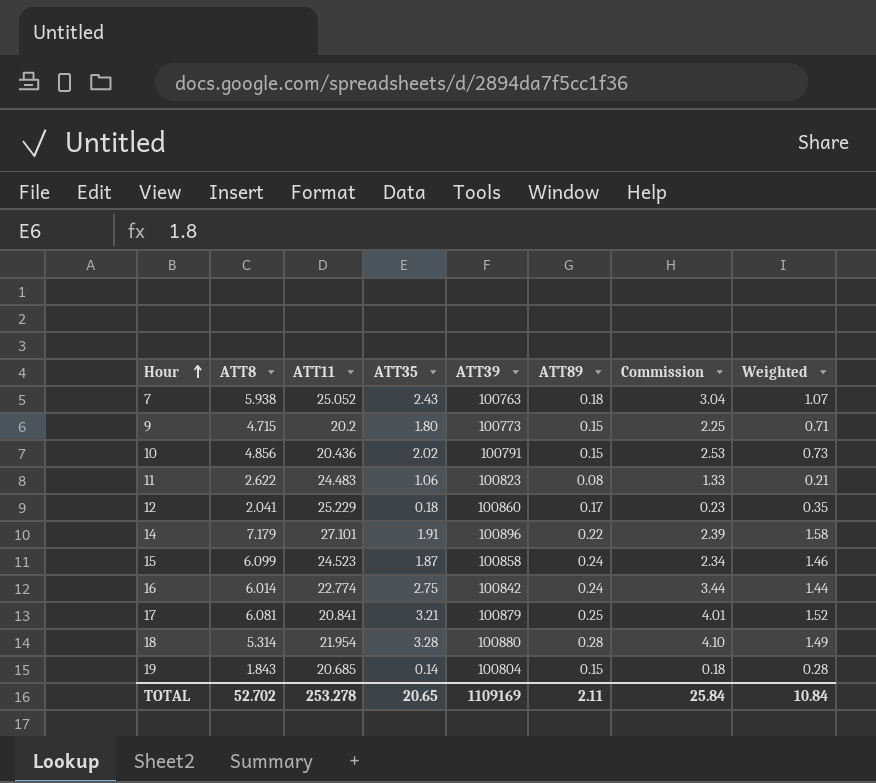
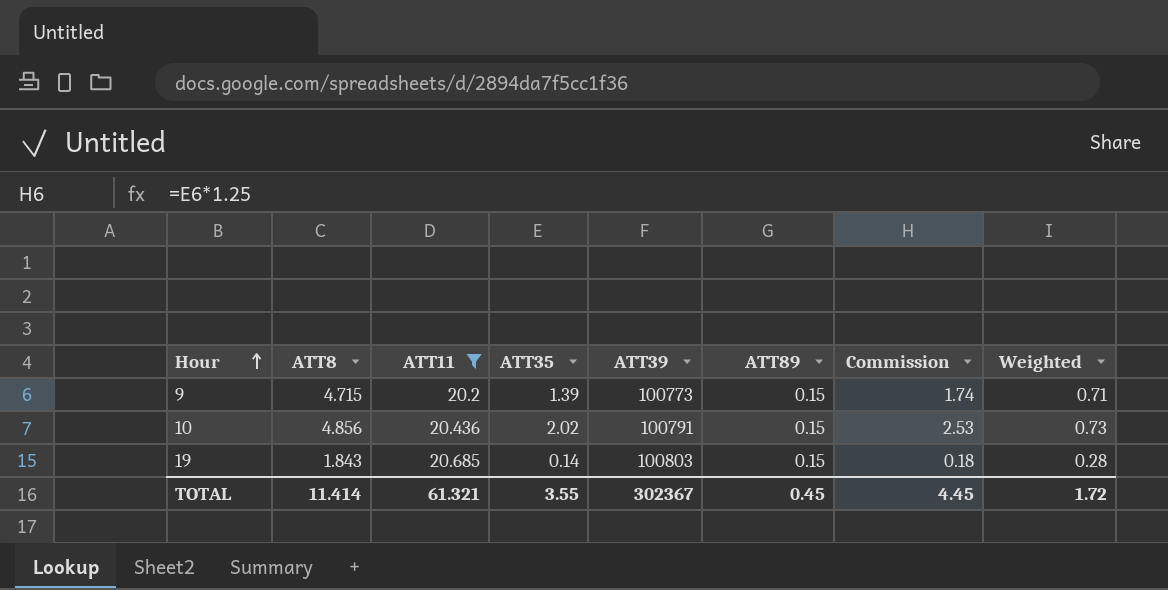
filter: none -> ATT11 <= 20.685
9 | ATT35: 1.80 -> 1.39
9 | Commission: 2.25 -> 1.74
19 | ATT39: 100804 -> 100803
TOTAL | ATT8: 52.702 -> 11.414
TOTAL | ATT11: 253.278 -> 61.321
TOTAL | ATT35: 20.65 -> 3.55
TOTAL | ATT39: 1109169 -> 302367
TOTAL | ATT89: 2.11 -> 0.45
TOTAL | Commission: 25.84 -> 4.45
TOTAL | Weighted: 10.84 -> 1.72

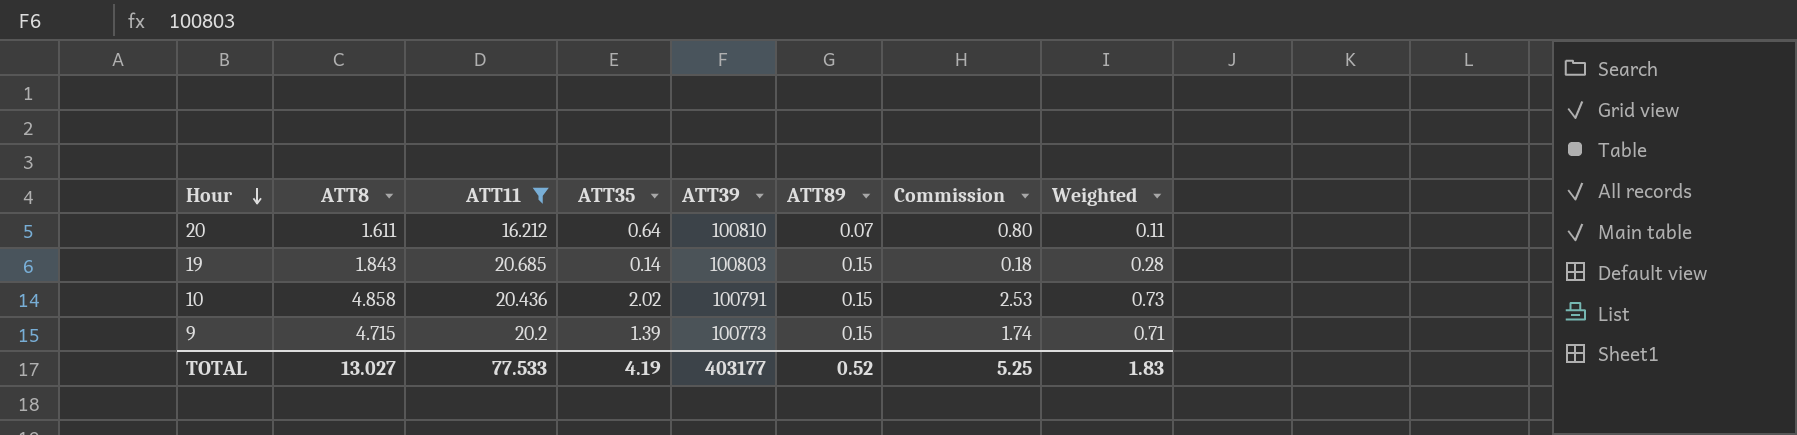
row order: Hour ascending -> Hour descending
row 20: none -> 1.611 | 16.212 | 0.64 | 100810 | 0.07 | 0.80 | 0.11
10 | ATT8: 4.856 -> 4.858
TOTAL | ATT8: 11.414 -> 13.027
TOTAL | ATT11: 61.321 -> 77.533
TOTAL | ATT35: 3.55 -> 4.19
TOTAL | ATT39: 302367 -> 403177
TOTAL | ATT89: 0.45 -> 0.52
TOTAL | Commission: 4.45 -> 5.25
TOTAL | Weighted: 1.72 -> 1.83

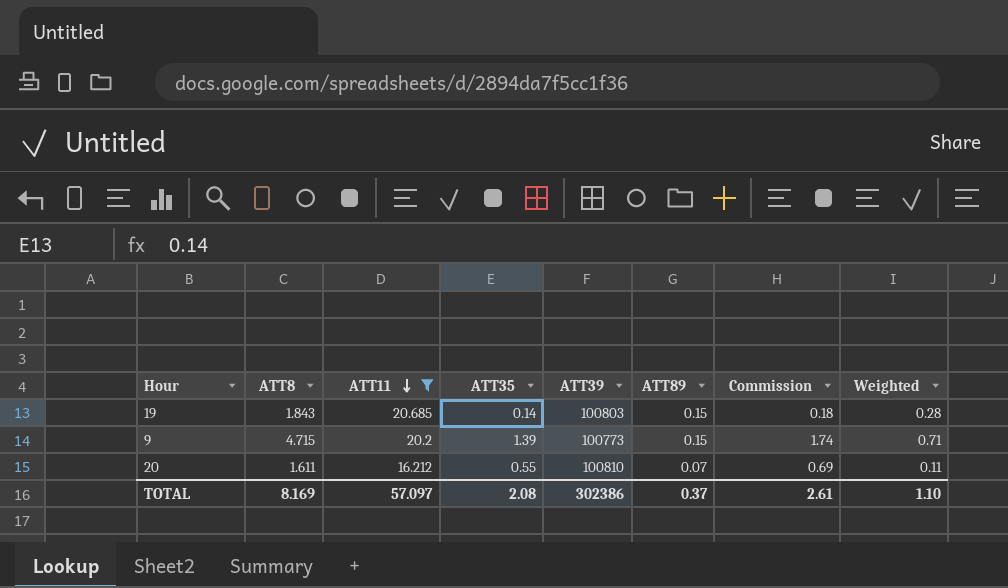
row order: Hour descending -> ATT11 descending
row 10: 4.858 | 20.436 | 2.02 | 100791 | 0.15 | 2.53 | 0.73 -> none
20 | ATT35: 0.64 -> 0.55
20 | Commission: 0.80 -> 0.69
TOTAL | ATT8: 13.027 -> 8.169
TOTAL | ATT11: 77.533 -> 57.097
TOTAL | ATT35: 4.19 -> 2.08
TOTAL | ATT39: 403177 -> 302386
TOTAL | ATT89: 0.52 -> 0.37
TOTAL | Commission: 5.25 -> 2.61
TOTAL | Weighted: 1.83 -> 1.10

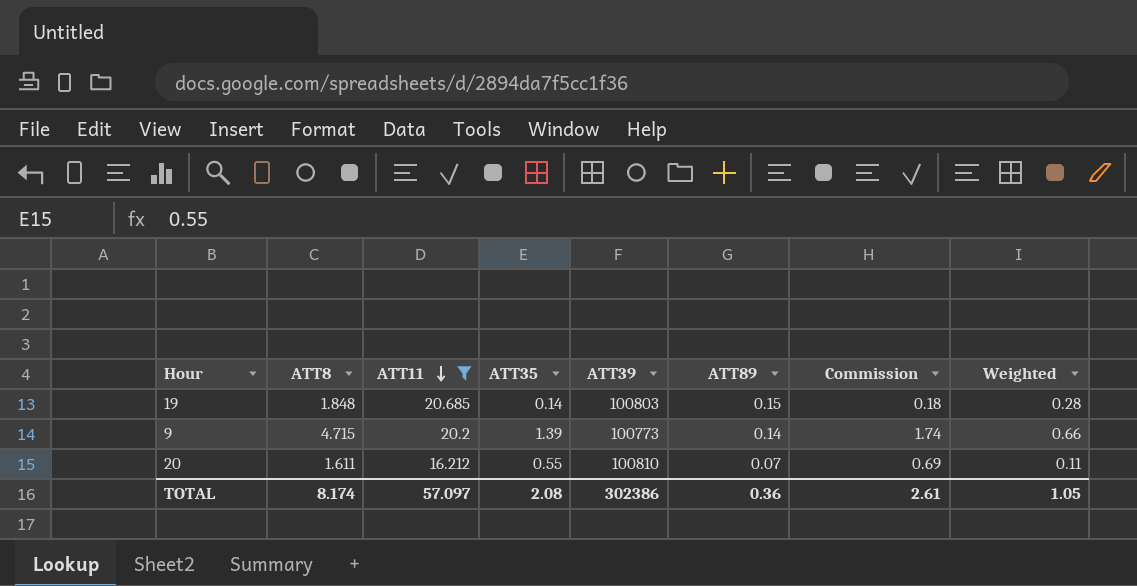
19 | ATT8: 1.843 -> 1.848
9 | ATT89: 0.15 -> 0.14
9 | Weighted: 0.71 -> 0.66
TOTAL | ATT8: 8.169 -> 8.174
TOTAL | ATT89: 0.37 -> 0.36
TOTAL | Weighted: 1.10 -> 1.05

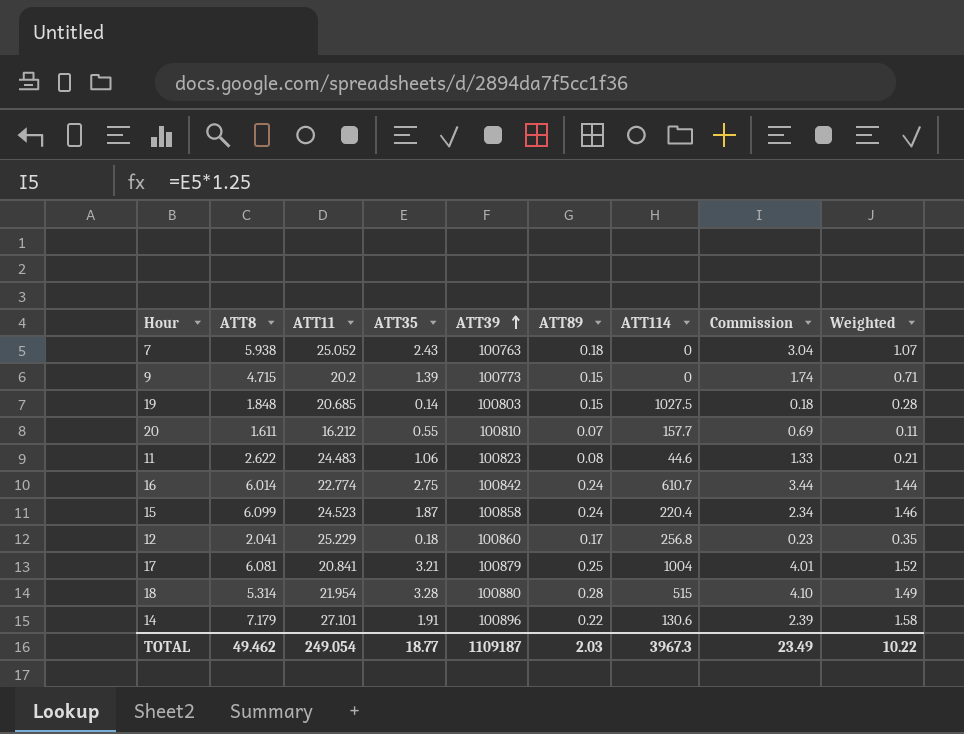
filter: ATT11 <= 20.685 -> none
row order: ATT11 descending -> ATT39 ascending
column ATT114 | position: none -> 7
9 | ATT89: 0.14 -> 0.15
9 | Weighted: 0.66 -> 0.71
TOTAL | ATT8: 8.174 -> 49.462
TOTAL | ATT11: 57.097 -> 249.054
TOTAL | ATT35: 2.08 -> 18.77
TOTAL | ATT39: 302386 -> 1109187
TOTAL | ATT89: 0.36 -> 2.03
TOTAL | Commission: 2.61 -> 23.49
TOTAL | Weighted: 1.05 -> 10.22

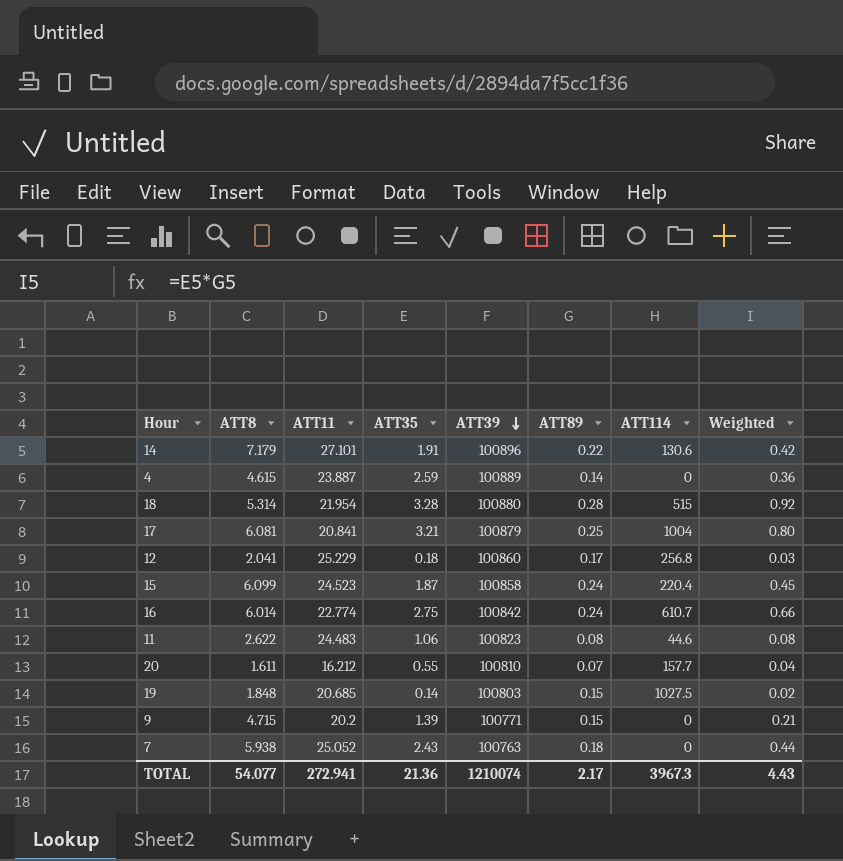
row order: ATT39 ascending -> ATT39 descending
column Commission | formula: [ATT35] * 1.25 -> none
column Weighted | formula: [ATT8] * [ATT89] -> [ATT35] * [ATT89]
row 4: none -> 4.615 | 23.887 | 2.59 | 100889 | 0.14 | 0 | 0.36
9 | ATT39: 100773 -> 100771
TOTAL | ATT8: 49.462 -> 54.077
TOTAL | ATT11: 249.054 -> 272.941
TOTAL | ATT35: 18.77 -> 21.36
TOTAL | ATT39: 1109187 -> 1210074
TOTAL | ATT89: 2.03 -> 2.17
TOTAL | Weighted: 10.22 -> 4.43

